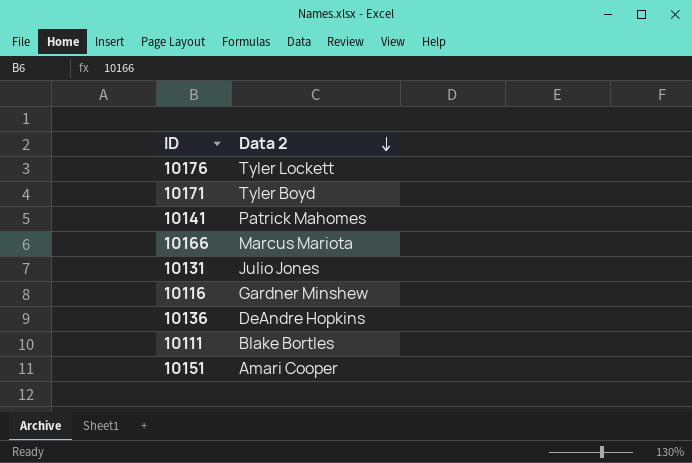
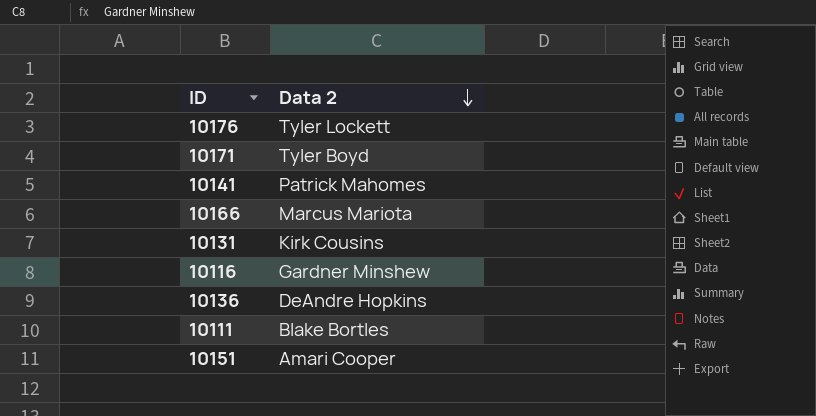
10131 | Data 2: Julio Jones -> Kirk Cousins

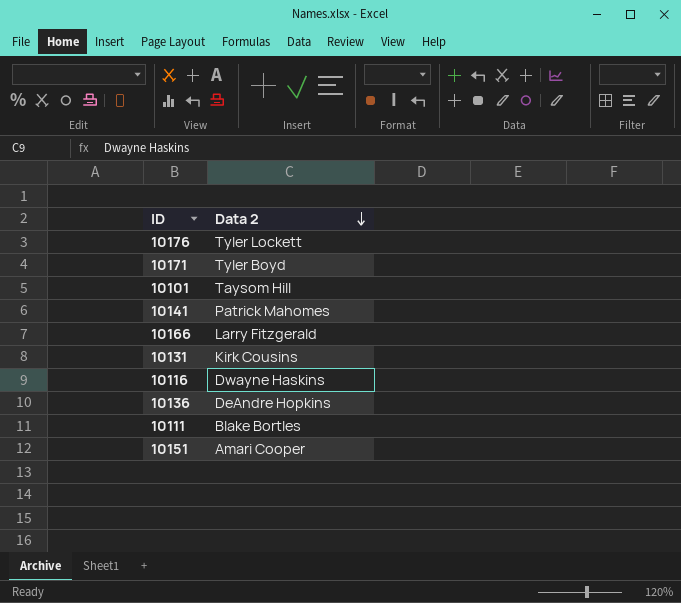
row 10101: none -> Taysom Hill
10166 | Data 2: Marcus Mariota -> Larry Fitzgerald
10116 | Data 2: Gardner Minshew -> Dwayne Haskins

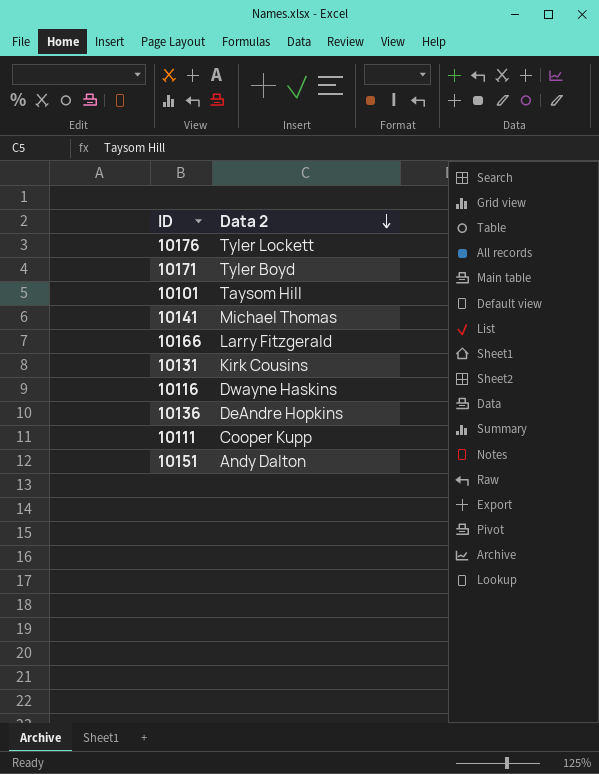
10141 | Data 2: Patrick Mahomes -> Michael Thomas
10111 | Data 2: Blake Bortles -> Cooper Kupp
10151 | Data 2: Amari Cooper -> Andy Dalton

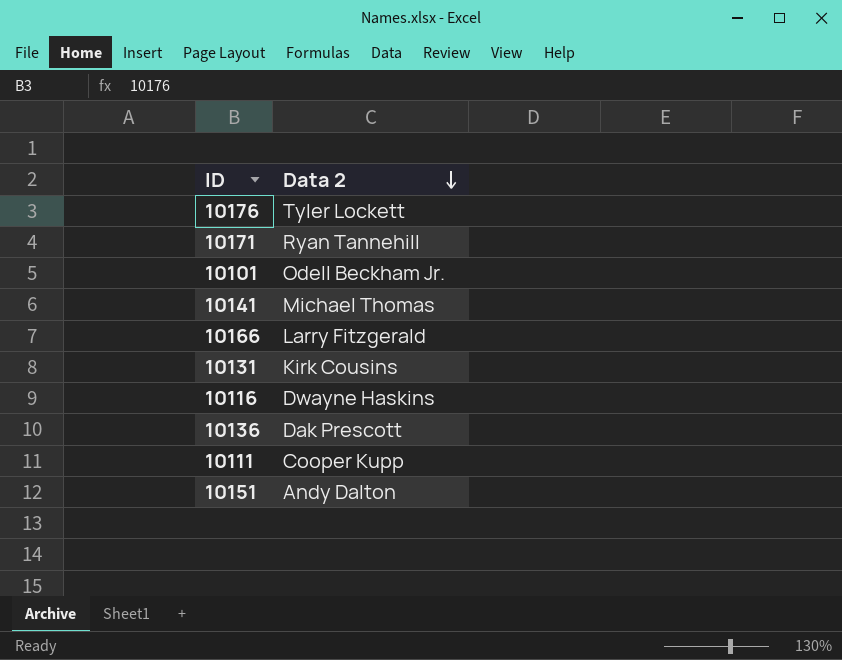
10171 | Data 2: Tyler Boyd -> Ryan Tannehill
10101 | Data 2: Taysom Hill -> Odell Beckham Jr.
10136 | Data 2: DeAndre Hopkins -> Dak Prescott

